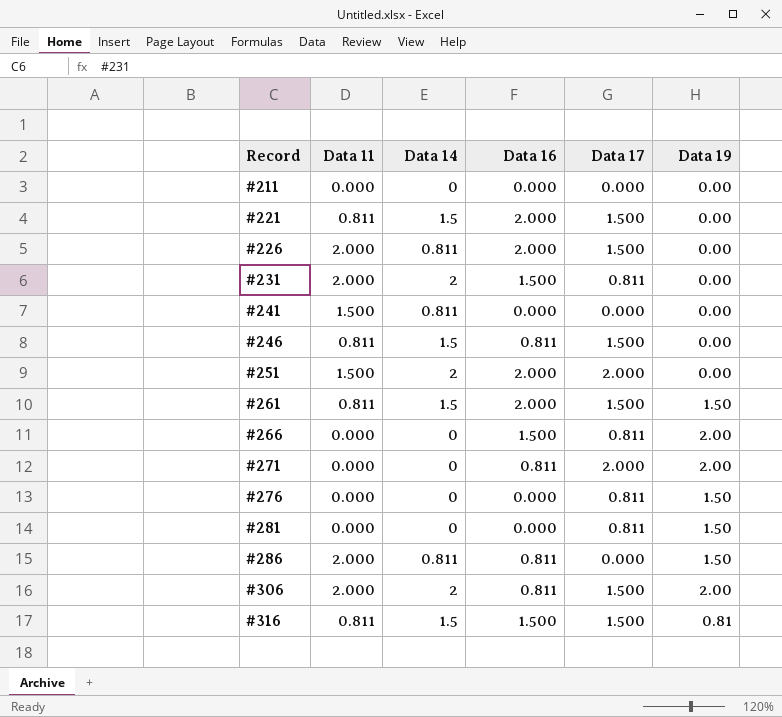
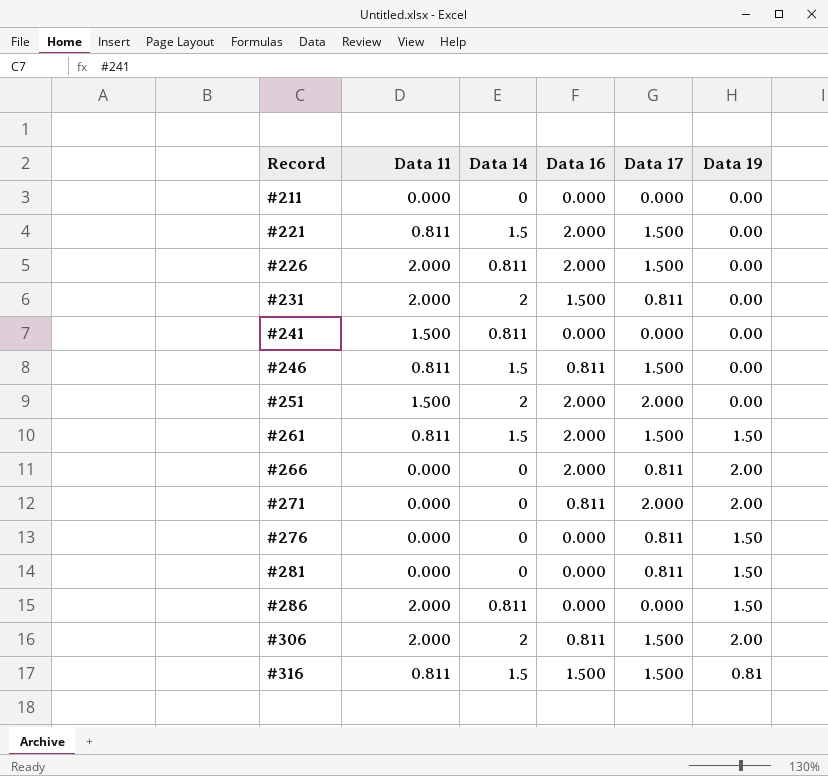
#266 | Data 16: 1.500 -> 2.000
#286 | Data 16: 0.811 -> 0.000

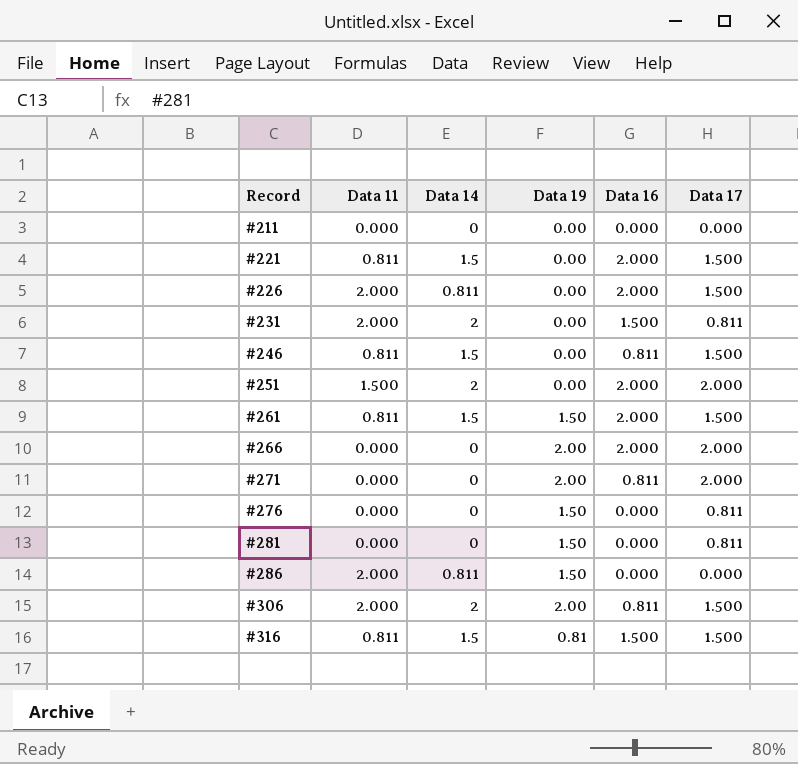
column Data 19 | position: 6 -> 4
row #241: 1.500 | 0.811 | 0.000 | 0.000 | 0.00 -> none
#266 | Data 17: 0.811 -> 2.000

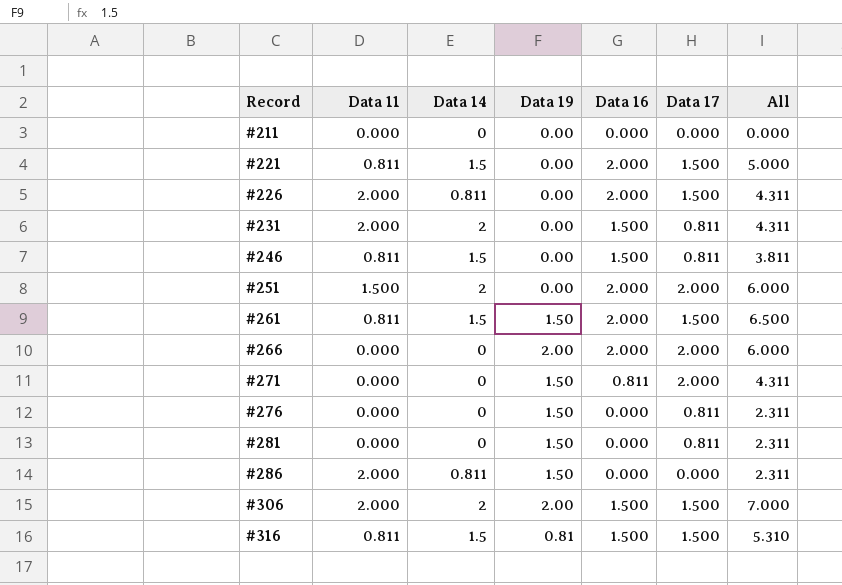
column All | formula: none -> [Data 14] + [Data 19] + [Data 16] + [Data 17]
#246 | Data 16: 0.811 -> 1.500
#246 | Data 17: 1.500 -> 0.811
#271 | Data 19: 2.00 -> 1.50
#306 | Data 16: 0.811 -> 1.500

